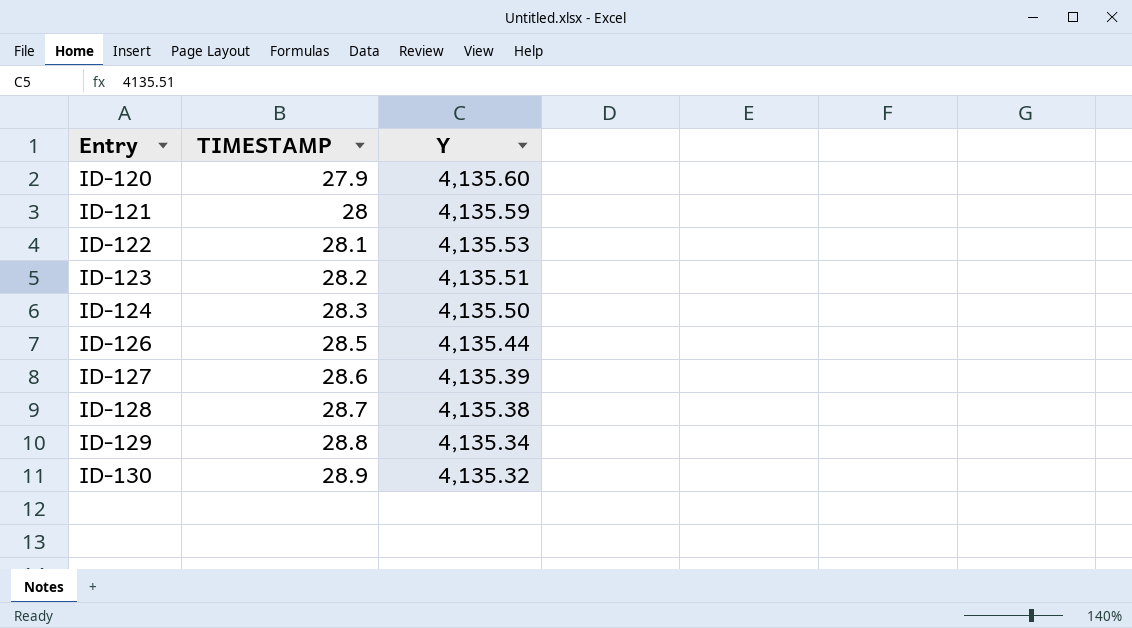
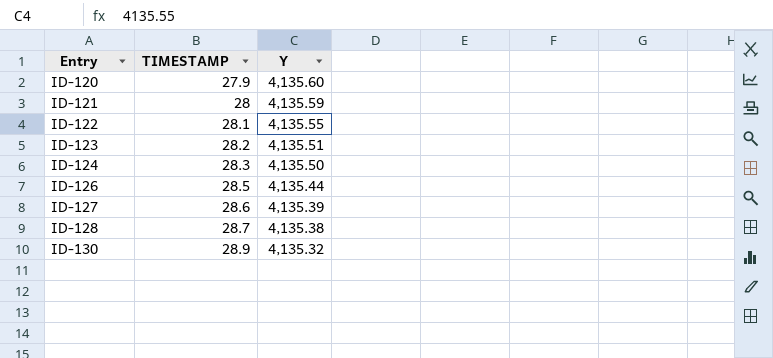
row ID-129: 28.8 | 4,135.34 -> none
ID-122 | Y: 4,135.53 -> 4,135.55

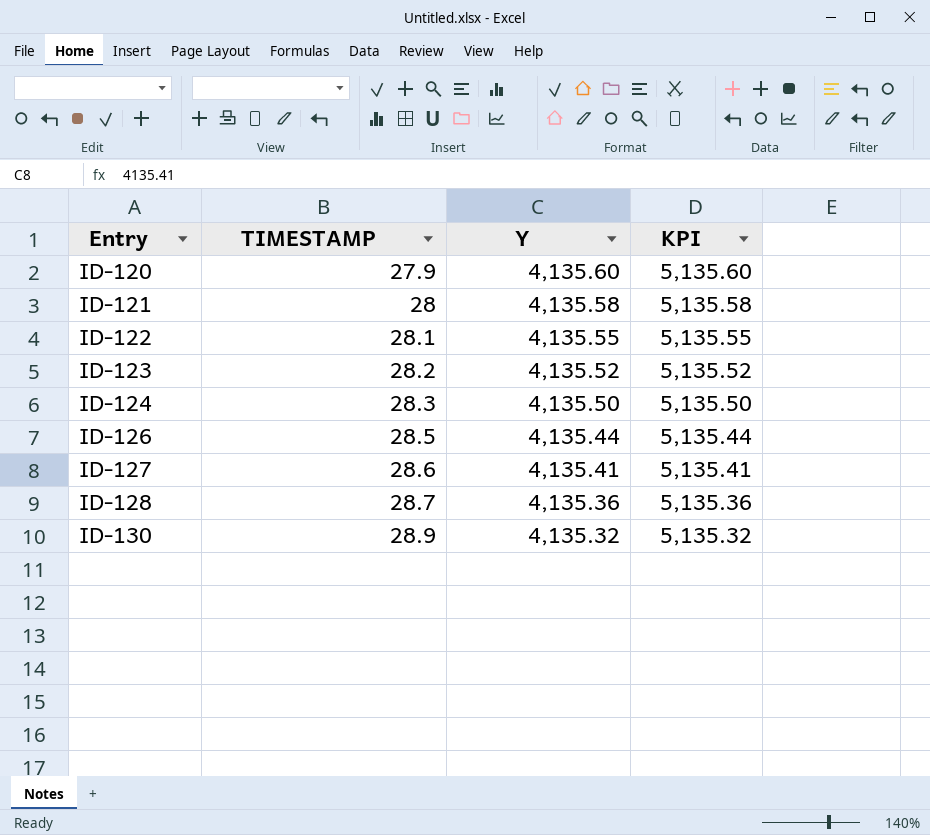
column KPI | formula: none -> [Y] + 1000
ID-121 | Y: 4,135.59 -> 4,135.58
ID-123 | Y: 4,135.51 -> 4,135.52
ID-127 | Y: 4,135.39 -> 4,135.41
ID-128 | Y: 4,135.38 -> 4,135.36

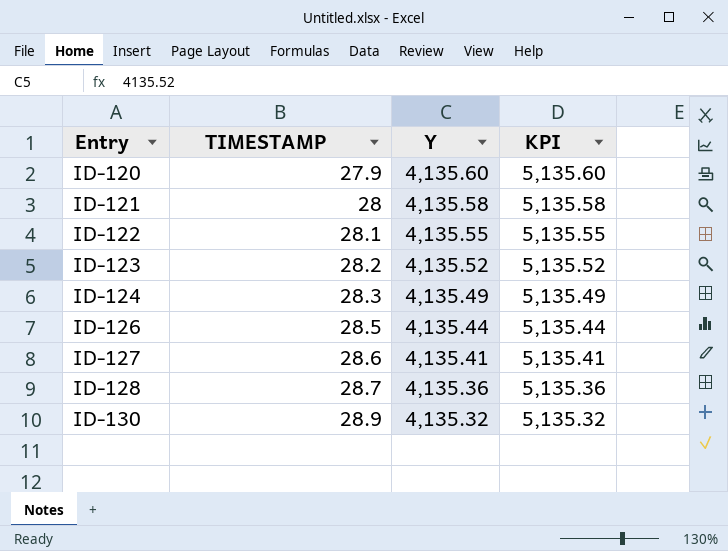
ID-124 | Y: 4,135.50 -> 4,135.49
ID-124 | KPI: 5,135.50 -> 5,135.49

